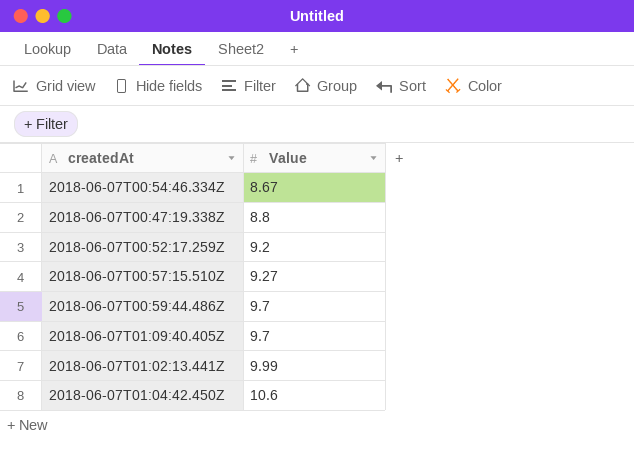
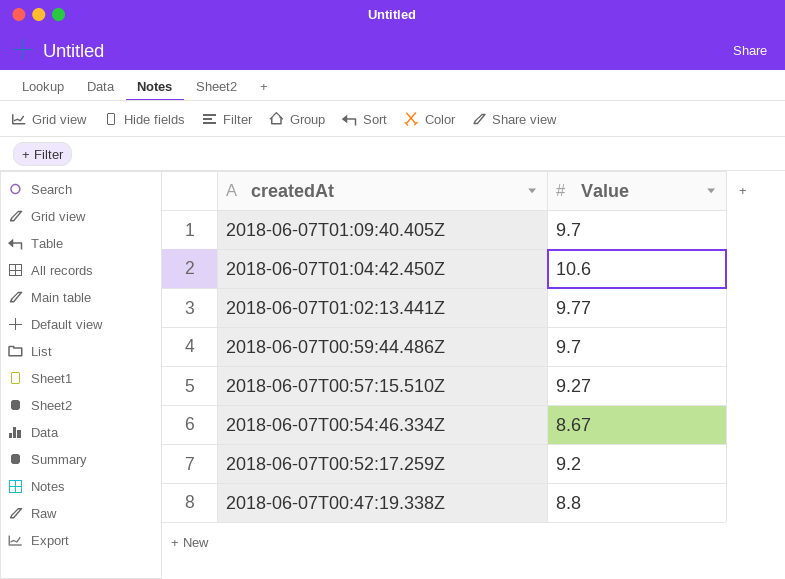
row order: Value ascending -> createdAt descending
2018-06-07T01:02:13.441Z | Value: 9.99 -> 9.77

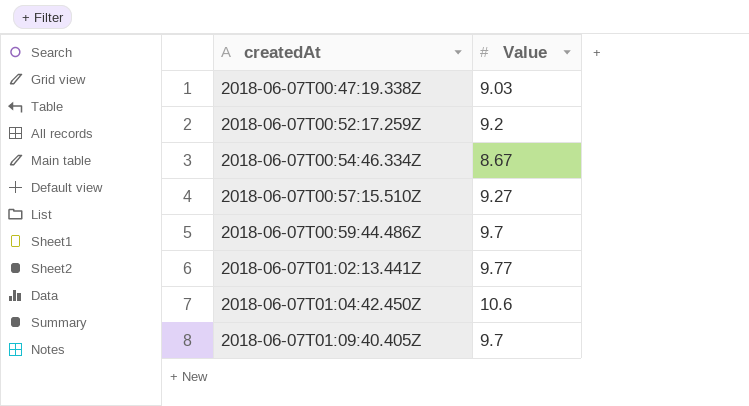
row order: createdAt descending -> createdAt ascending
2018-06-07T00:47:19.338Z | Value: 8.8 -> 9.03

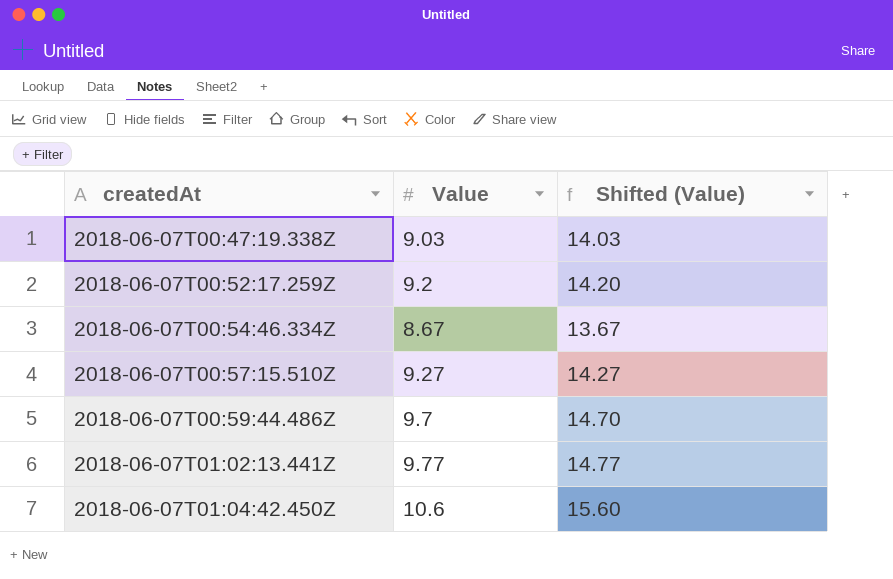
column Shifted (Value) | formula: none -> [Value] + 5
row 2018-06-07T01:09:40.405Z: 9.7 -> none

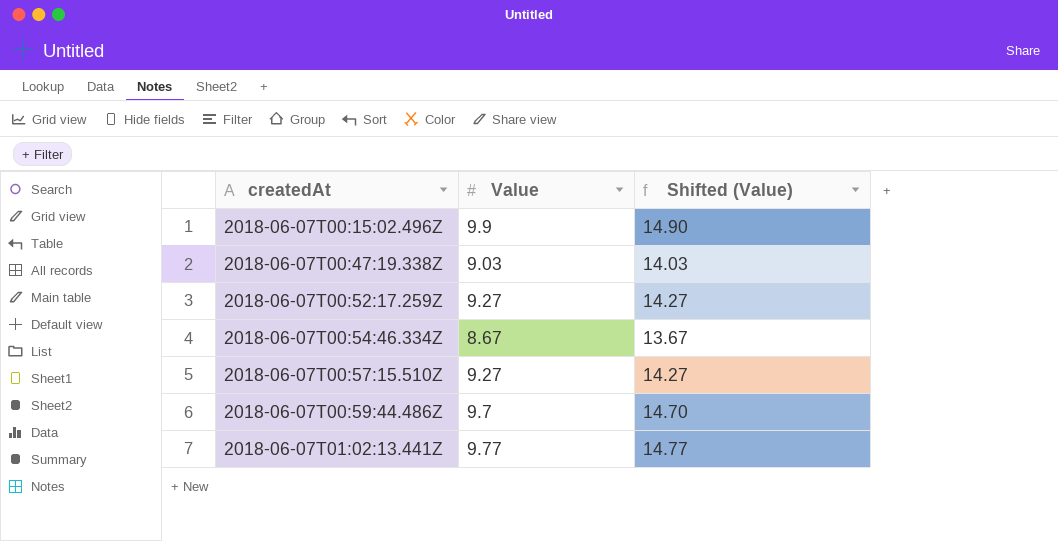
row 2018-06-07T01:04:42.450Z: 10.6 | 15.60 -> none
row 2018-06-07T00:15:02.496Z: none -> 9.9 | 14.90
2018-06-07T00:52:17.259Z | Value: 9.2 -> 9.27
2018-06-07T00:52:17.259Z | Shifted (Value): 14.20 -> 14.27

